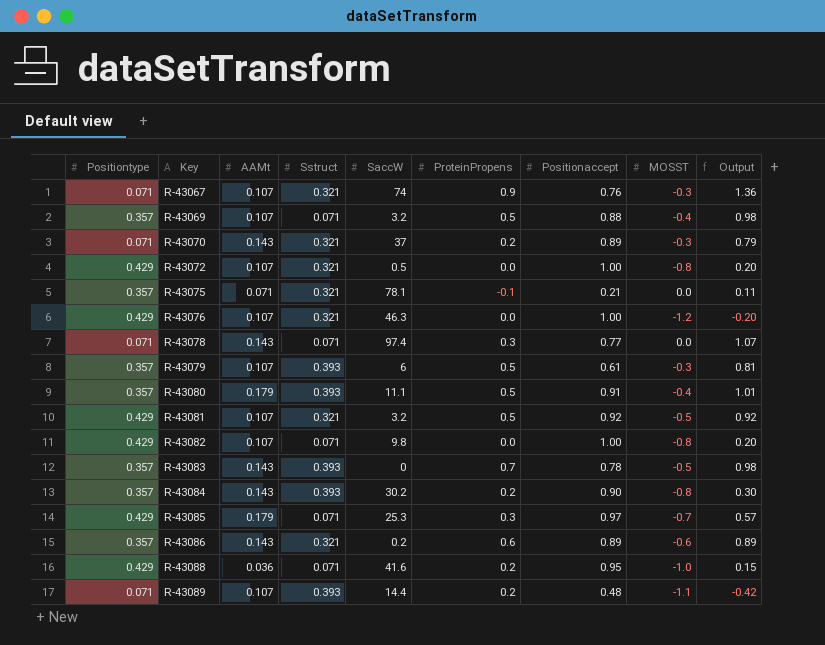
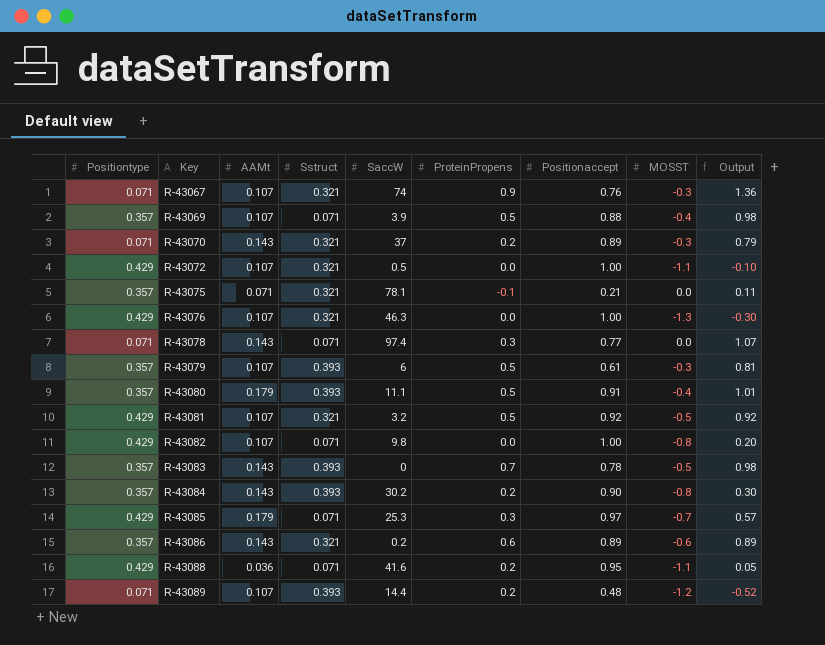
R-43069 | SaccW: 3.2 -> 3.9
R-43072 | MOSST: -0.8 -> -1.1
R-43072 | Output: 0.20 -> -0.10
R-43076 | MOSST: -1.2 -> -1.3
R-43076 | Output: -0.20 -> -0.30
R-43088 | MOSST: -1.0 -> -1.1
R-43088 | Output: 0.15 -> 0.05
R-43089 | MOSST: -1.1 -> -1.2
R-43089 | Output: -0.42 -> -0.52

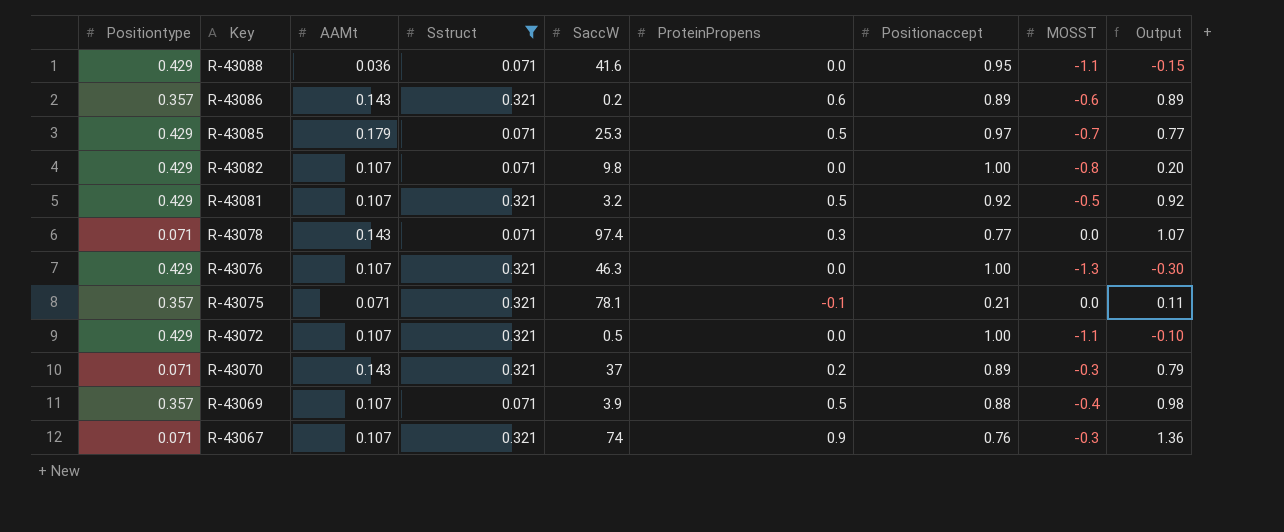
filter: none -> Sstruct != 0.393
row order: Key ascending -> Key descending
R-43088 | ProteinPropens: 0.2 -> 0.0
R-43088 | Output: 0.05 -> -0.15
R-43085 | ProteinPropens: 0.3 -> 0.5
R-43085 | Output: 0.57 -> 0.77

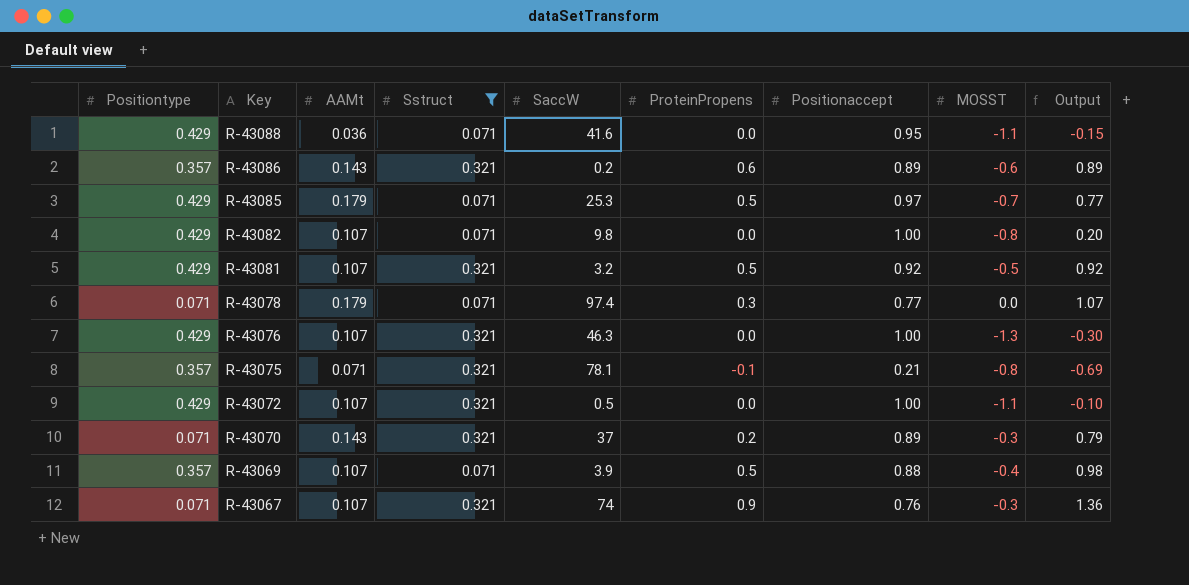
R-43078 | AAMt: 0.143 -> 0.179
R-43075 | MOSST: 0.0 -> -0.8
R-43075 | Output: 0.11 -> -0.69

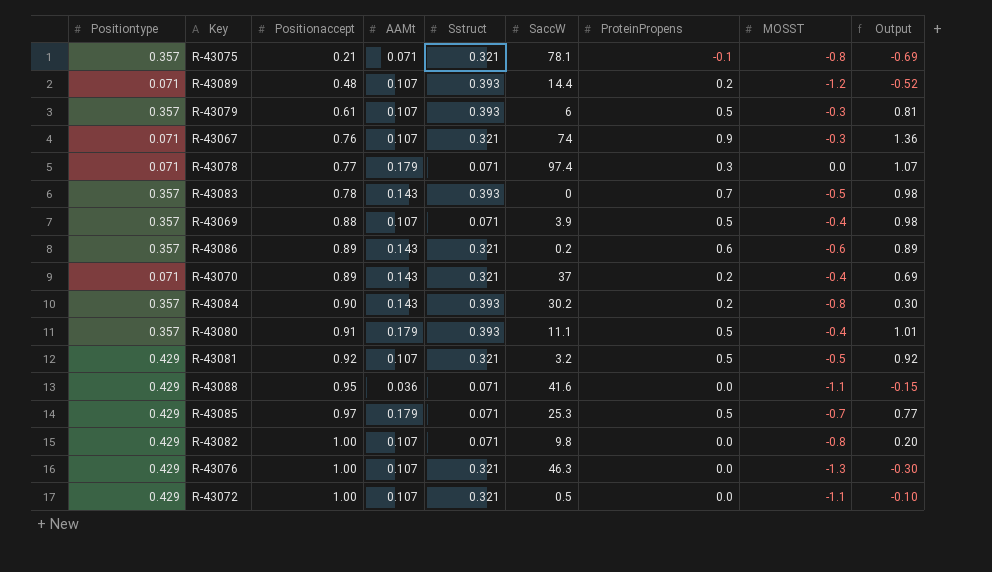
filter: Sstruct != 0.393 -> none
row order: Key descending -> Positionaccept ascending
column Positionaccept | position: 7 -> 3
R-43070 | MOSST: -0.3 -> -0.4
R-43070 | Output: 0.79 -> 0.69

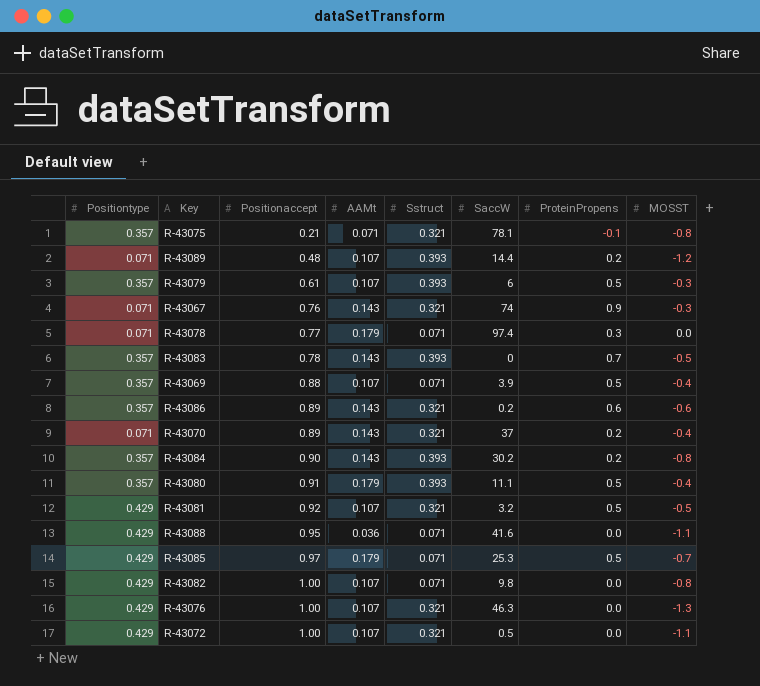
column Output | formula: [Positionaccept] + [ProteinPropens] + [MOSST] -> none
R-43067 | AAMt: 0.107 -> 0.143

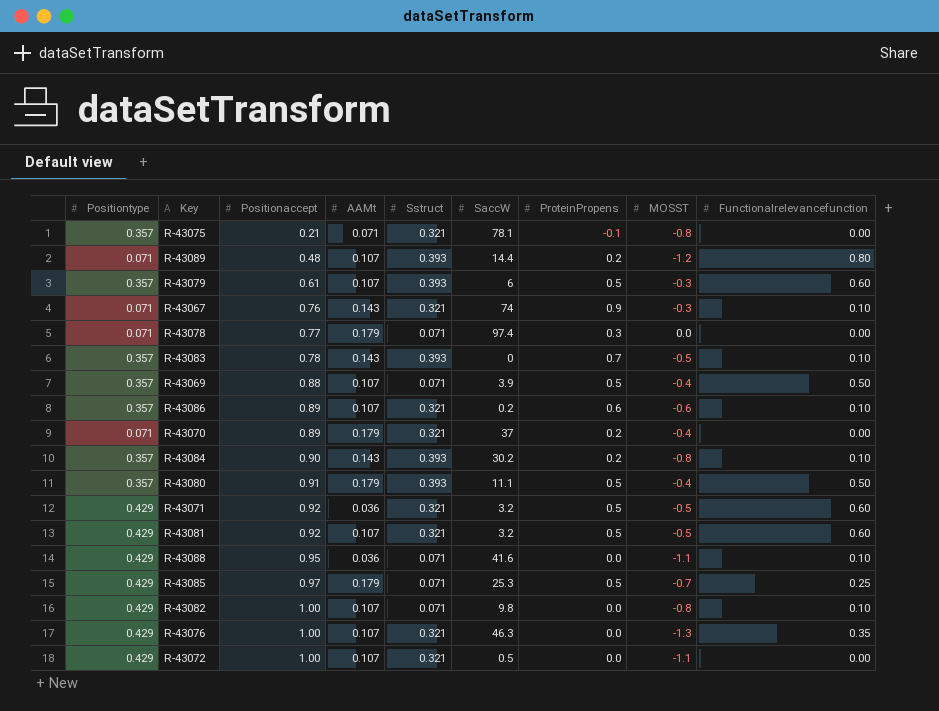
column Functionalrelevancefunction | position: none -> 9
R-43086 | AAMt: 0.143 -> 0.107
R-43070 | AAMt: 0.143 -> 0.179
row R-43071: none -> 0.429 | 0.92 | 0.036 | 0.321 | 3.2 | 0.5 | -0.5 | 0.60

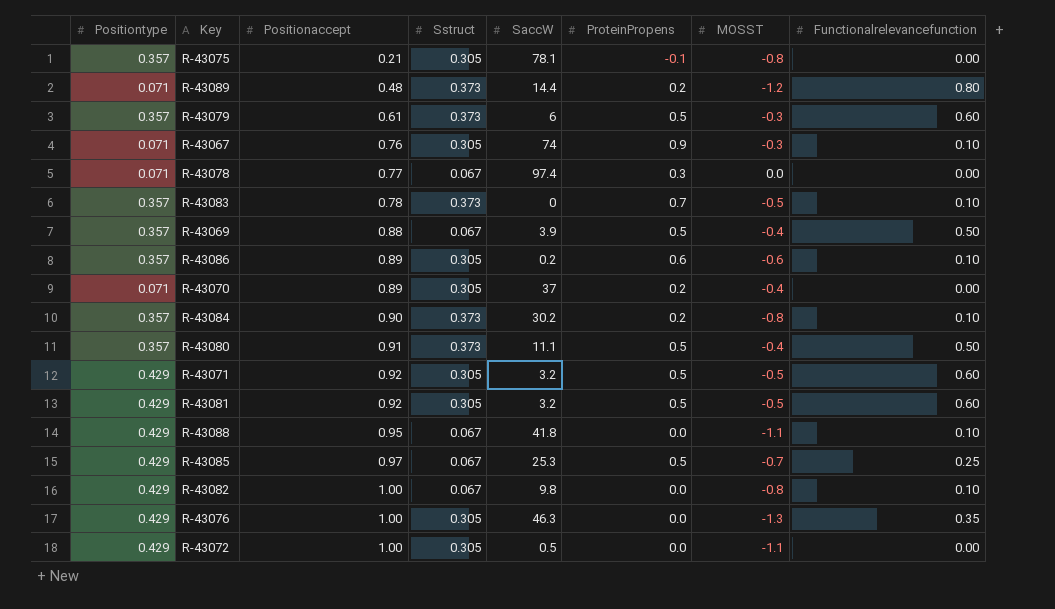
column AAMt | position: 4 -> none
R-43075 | Sstruct: 0.321 -> 0.305
R-43089 | Sstruct: 0.393 -> 0.373
R-43079 | Sstruct: 0.393 -> 0.373
R-43067 | Sstruct: 0.321 -> 0.305
R-43078 | Sstruct: 0.071 -> 0.067
R-43083 | Sstruct: 0.393 -> 0.373
R-43069 | Sstruct: 0.071 -> 0.067
R-43086 | Sstruct: 0.321 -> 0.305
R-43070 | Sstruct: 0.321 -> 0.305
R-43084 | Sstruct: 0.393 -> 0.373
R-43080 | Sstruct: 0.393 -> 0.373
R-43071 | Sstruct: 0.321 -> 0.305
R-43081 | Sstruct: 0.321 -> 0.305
R-43088 | Sstruct: 0.071 -> 0.067
R-43088 | SaccW: 41.6 -> 41.8
R-43085 | Sstruct: 0.071 -> 0.067
R-43082 | Sstruct: 0.071 -> 0.067
R-43076 | Sstruct: 0.321 -> 0.305
R-43072 | Sstruct: 0.321 -> 0.305

